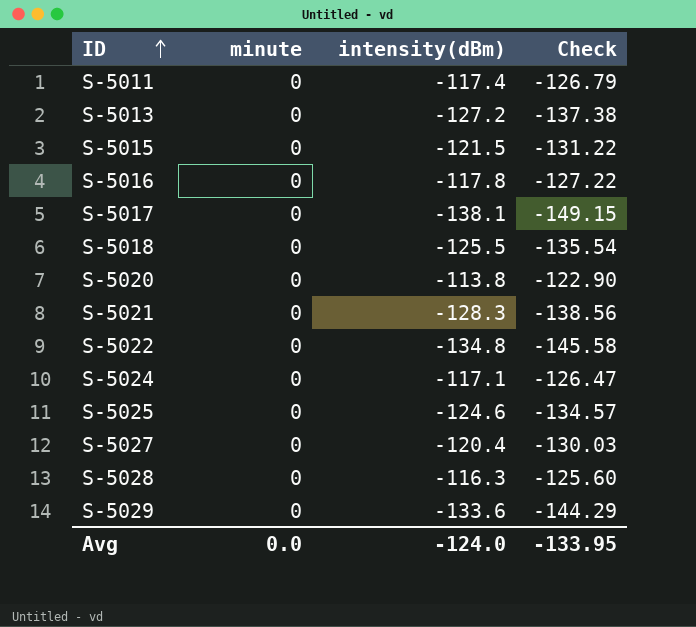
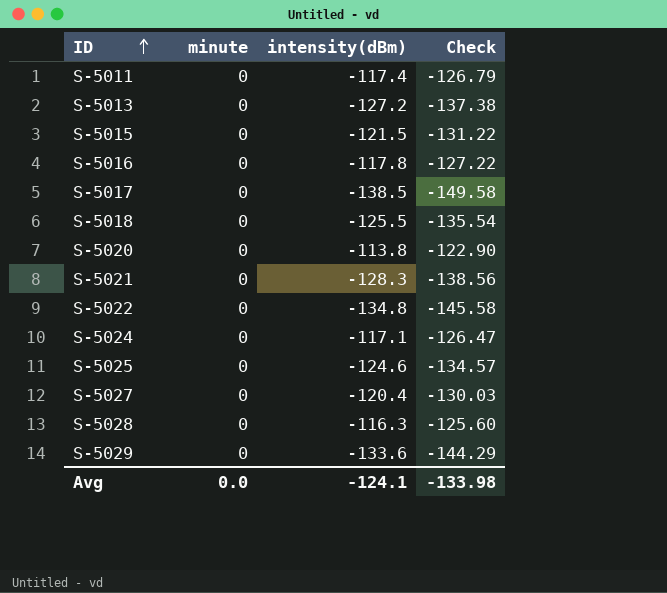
S-5017 | intensity(dBm): -138.1 -> -138.5
S-5017 | Check: -149.15 -> -149.58
Avg | intensity(dBm): -124.0 -> -124.1
Avg | Check: -133.95 -> -133.98

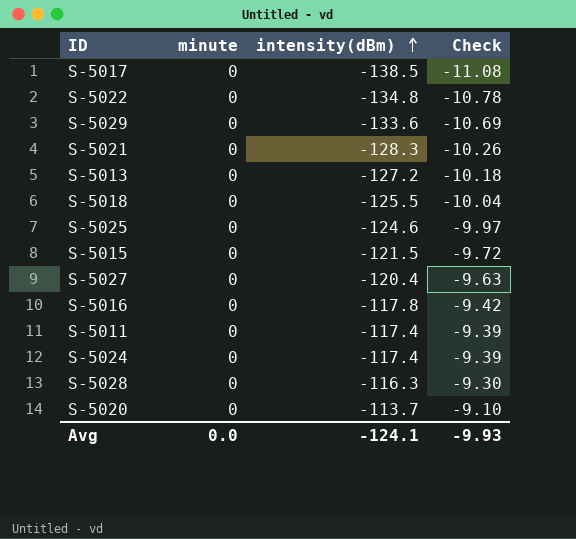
row order: ID ascending -> intensity(dBm) ascending
column Check | formula: [intensity(dBm)] * 1.08 -> [intensity(dBm)] * 0.08
S-5024 | intensity(dBm): -117.1 -> -117.4
S-5020 | intensity(dBm): -113.8 -> -113.7
Avg | Check: -133.98 -> -9.93

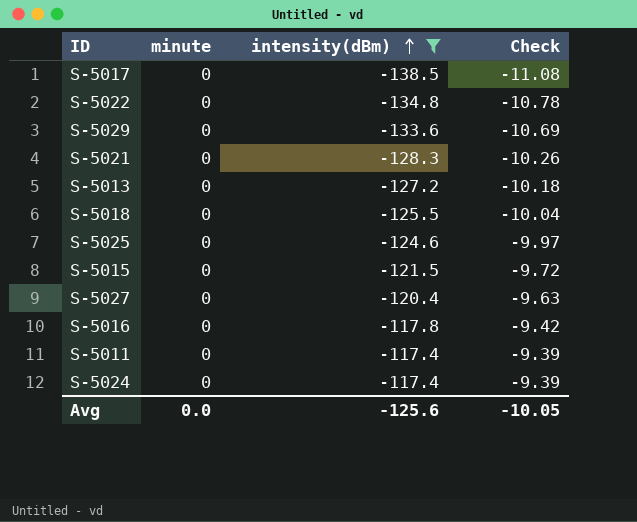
filter: none -> intensity(dBm) <= -117.4
Avg | intensity(dBm): -124.1 -> -125.6
Avg | Check: -9.93 -> -10.05

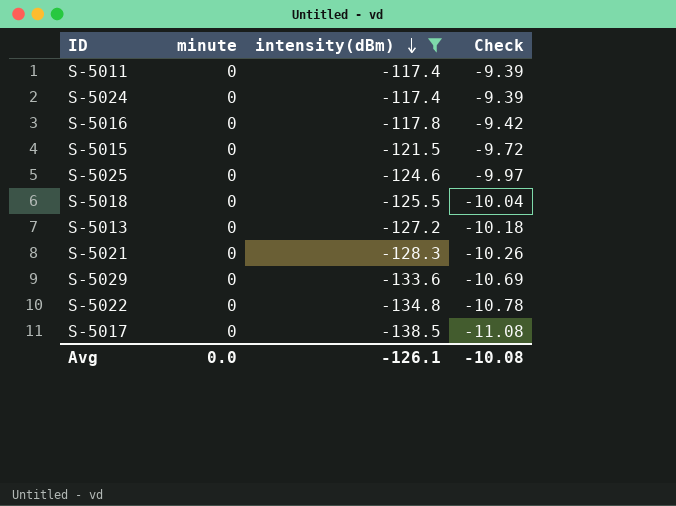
row order: intensity(dBm) ascending -> intensity(dBm) descending
row S-5027: 0 | -120.4 | -9.63 -> none
Avg | intensity(dBm): -125.6 -> -126.1
Avg | Check: -10.05 -> -10.08

